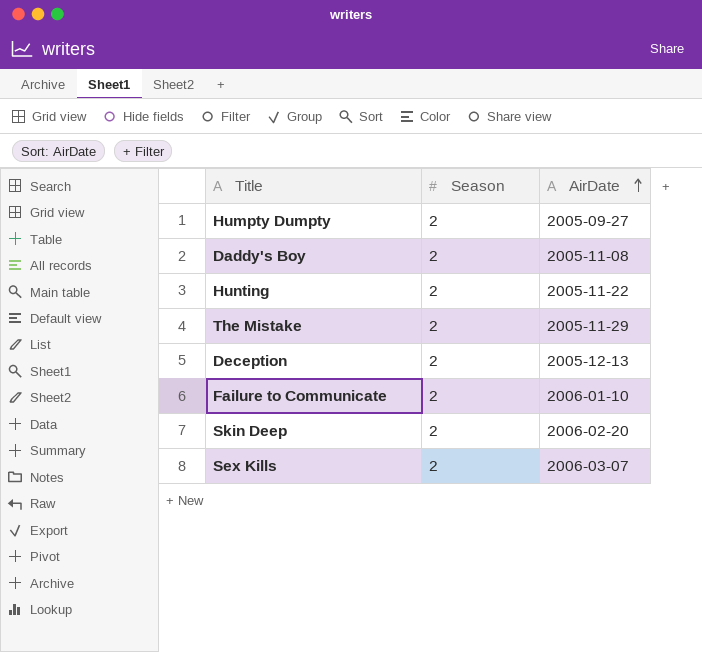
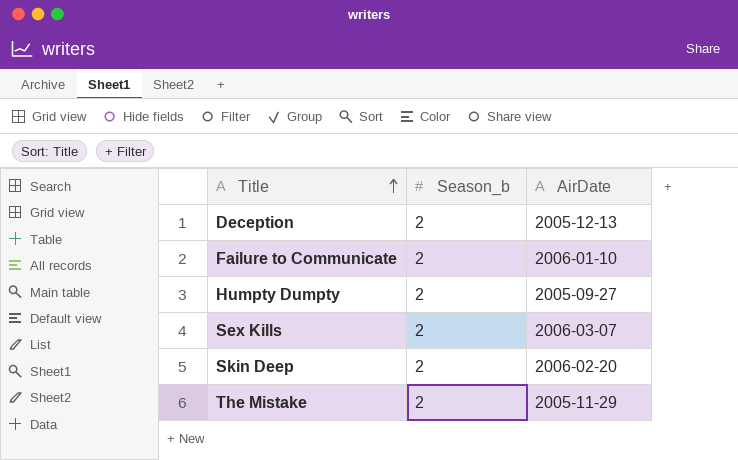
row order: AirDate ascending -> Title ascending
column name: Season -> Season_b
row Daddy's Boy: 2 | 2005-11-08 -> none
row Hunting: 2 | 2005-11-22 -> none

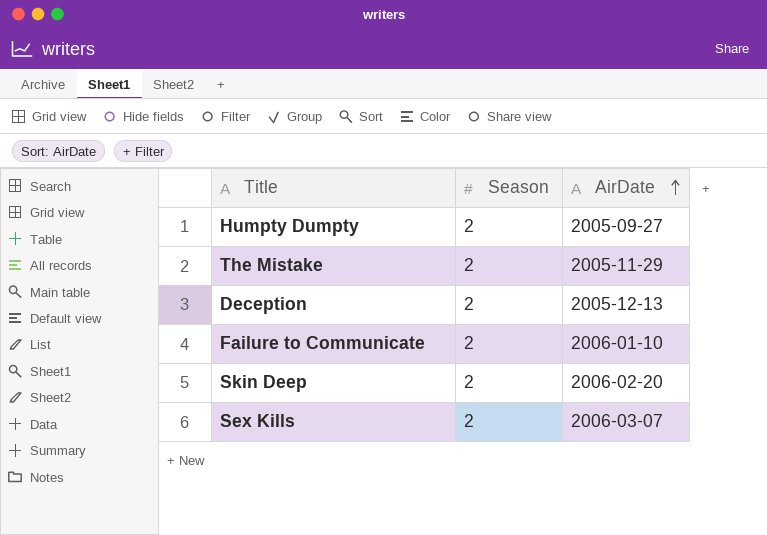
row order: Title ascending -> AirDate ascending
column name: Season_b -> Season

